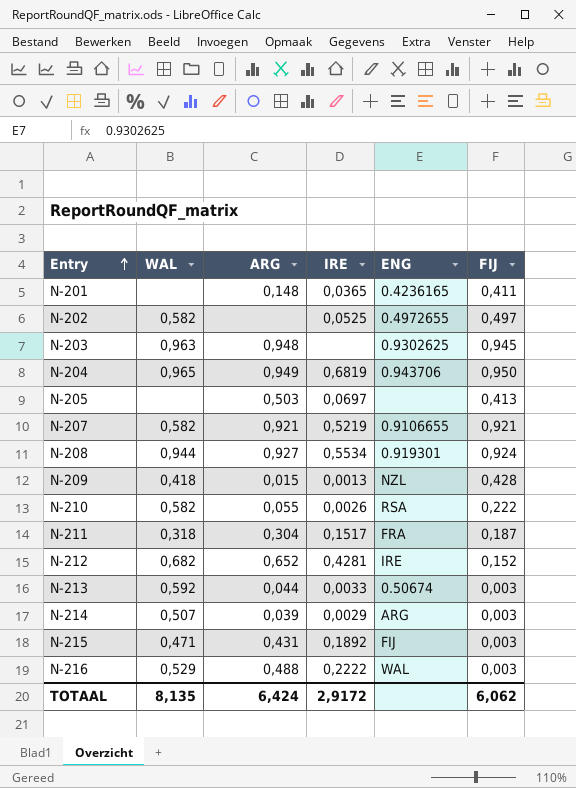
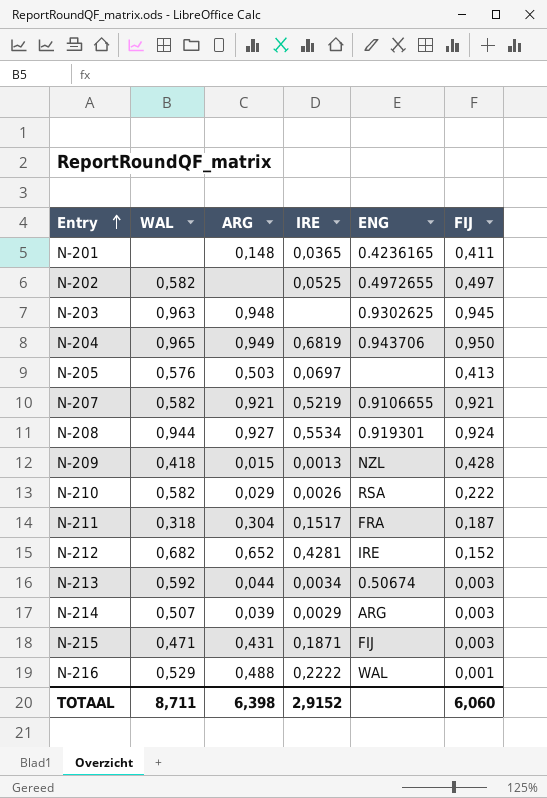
N-205 | WAL: none -> 0,576
N-210 | ARG: 0,055 -> 0,029
N-213 | IRE: 0,0033 -> 0,0034
N-215 | IRE: 0,1892 -> 0,1871
N-216 | FIJ: 0,003 -> 0,001
TOTAAL | WAL: 8,135 -> 8,711
TOTAAL | ARG: 6,424 -> 6,398
TOTAAL | IRE: 2,9172 -> 2,9152
TOTAAL | FIJ: 6,062 -> 6,060

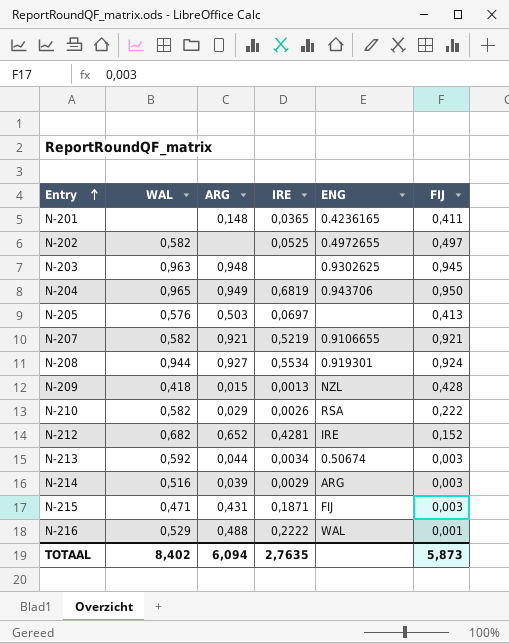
row N-211: 0,318 | 0,304 | 0,1517 | FRA | 0,187 -> none
N-214 | WAL: 0,507 -> 0,516
TOTAAL | WAL: 8,711 -> 8,402
TOTAAL | ARG: 6,398 -> 6,094
TOTAAL | IRE: 2,9152 -> 2,7635
TOTAAL | FIJ: 6,060 -> 5,873

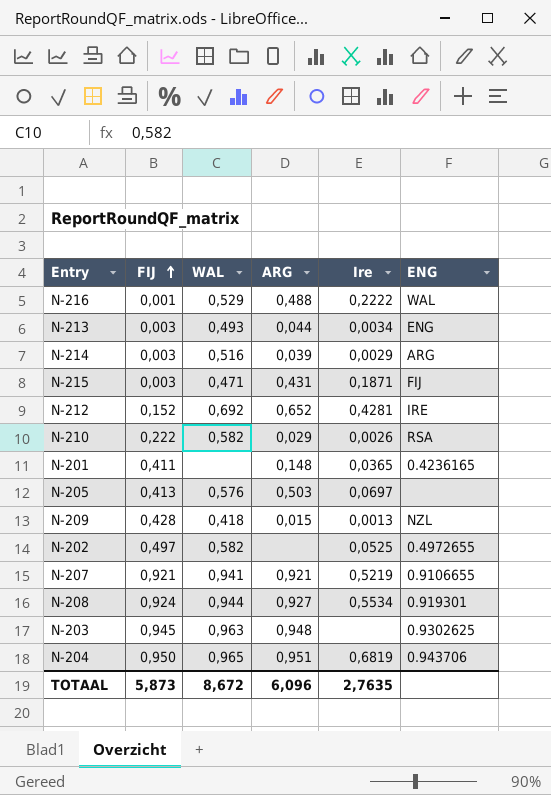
row order: Entry ascending -> FIJ ascending
column FIJ | position: 6 -> 2
column name: IRE -> Ire
N-213 | WAL: 0,592 -> 0,493
N-213 | ENG: 0.50674 -> ENG
N-212 | WAL: 0,682 -> 0,692
N-207 | WAL: 0,582 -> 0,941
N-204 | ARG: 0,949 -> 0,951
TOTAAL | WAL: 8,402 -> 8,672
TOTAAL | ARG: 6,094 -> 6,096

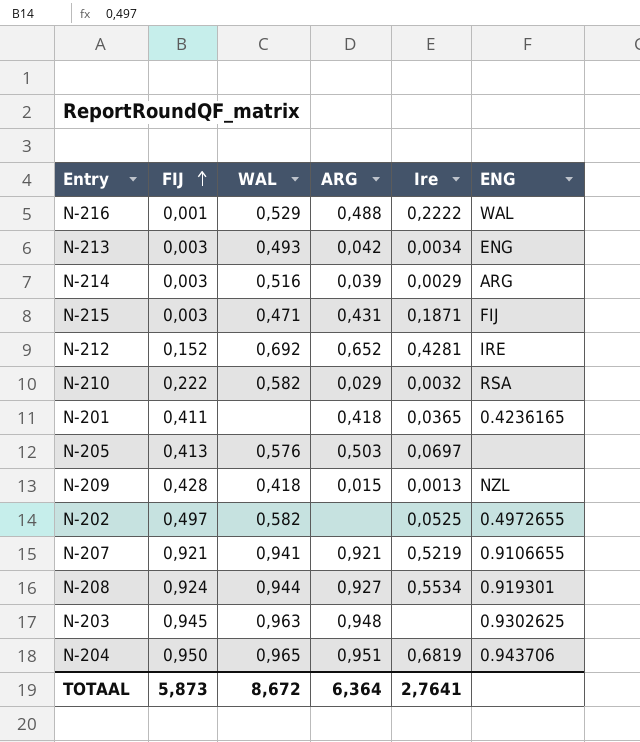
N-213 | ARG: 0,044 -> 0,042
N-210 | Ire: 0,0026 -> 0,0032
N-201 | ARG: 0,148 -> 0,418
TOTAAL | ARG: 6,096 -> 6,364
TOTAAL | Ire: 2,7635 -> 2,7641

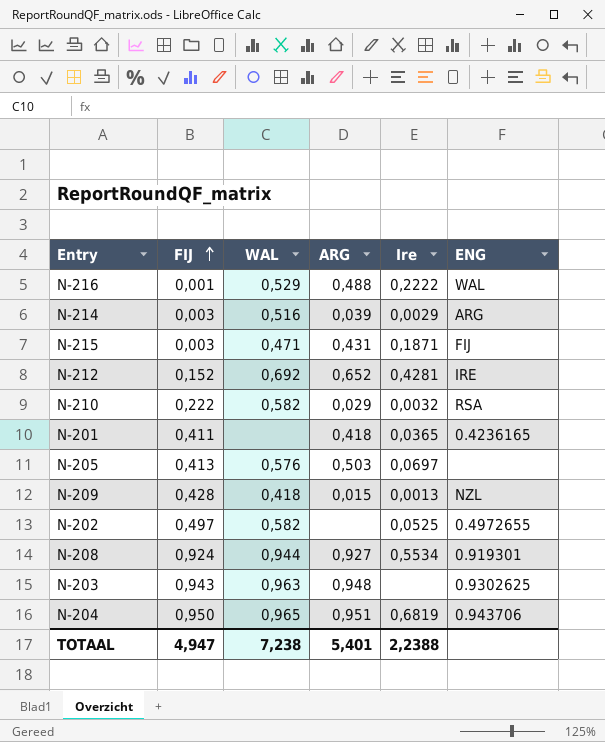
row N-213: 0,003 | 0,493 | 0,042 | 0,0034 | ENG -> none
row N-207: 0,921 | 0,941 | 0,921 | 0,5219 | 0.9106655 -> none
N-203 | FIJ: 0,945 -> 0,943
TOTAAL | FIJ: 5,873 -> 4,947
TOTAAL | WAL: 8,672 -> 7,238
TOTAAL | ARG: 6,364 -> 5,401
TOTAAL | Ire: 2,7641 -> 2,2388

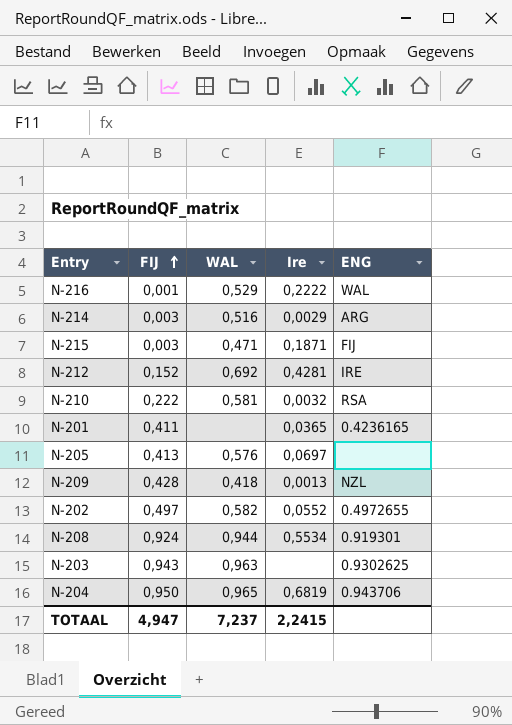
column ARG | position: 4 -> none
N-210 | WAL: 0,582 -> 0,581
N-202 | Ire: 0,0525 -> 0,0552
TOTAAL | WAL: 7,238 -> 7,237
TOTAAL | Ire: 2,2388 -> 2,2415

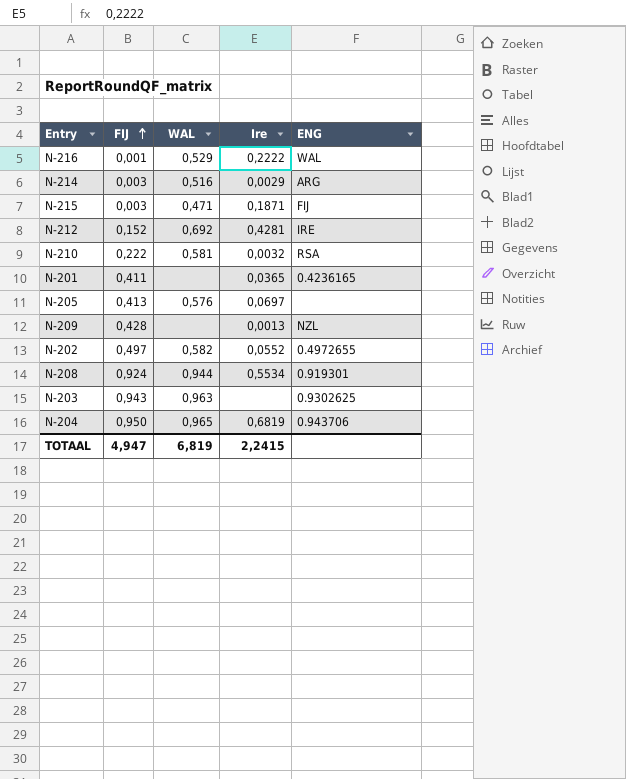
N-209 | WAL: 0,418 -> none
TOTAAL | WAL: 7,237 -> 6,819

